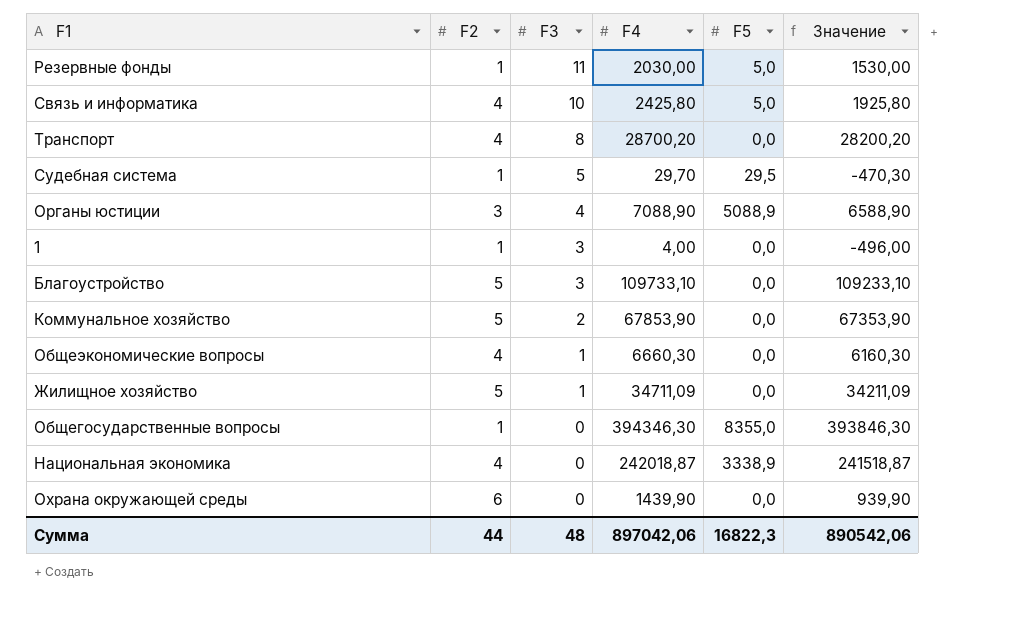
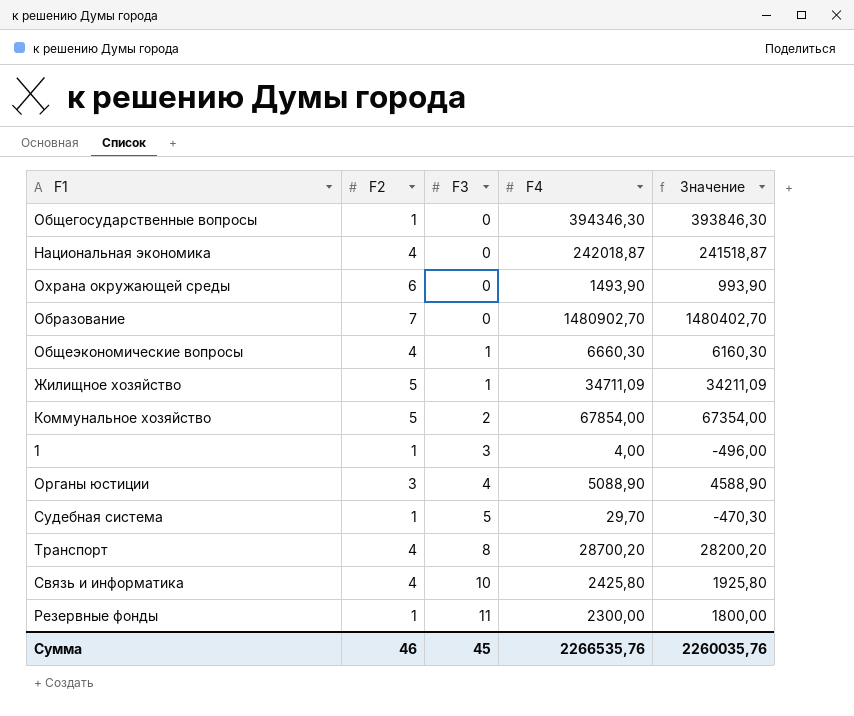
row order: F3 descending -> F3 ascending
column F5 | position: 5 -> none
row Благоустройство: 5 | 3 | 109733,10 | 0,0 | 109233,10 -> none
Охрана окружающей среды | F4: 1439,90 -> 1493,90
Охрана окружающей среды | Значение: 939,90 -> 993,90
row Образование: none -> 7 | 0 | 1480902,70 | 1480402,70
Коммунальное хозяйство | F4: 67853,90 -> 67854,00
Коммунальное хозяйство | Значение: 67353,90 -> 67354,00
Органы юстиции | F4: 7088,90 -> 5088,90
Органы юстиции | Значение: 6588,90 -> 4588,90
Резервные фонды | F4: 2030,00 -> 2300,00
Резервные фонды | Значение: 1530,00 -> 1800,00
Сумма | F2: 44 -> 46
Сумма | F3: 48 -> 45
Сумма | F4: 897042,06 -> 2266535,76
Сумма | Значение: 890542,06 -> 2260035,76

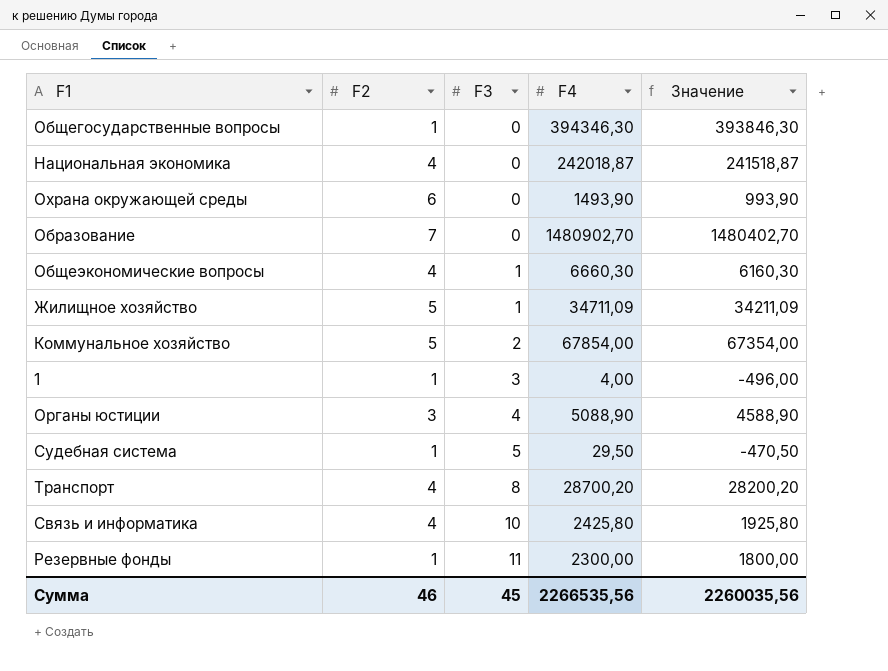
Судебная система | F4: 29,70 -> 29,50
Судебная система | Значение: -470,30 -> -470,50
Сумма | F4: 2266535,76 -> 2266535,56
Сумма | Значение: 2260035,76 -> 2260035,56

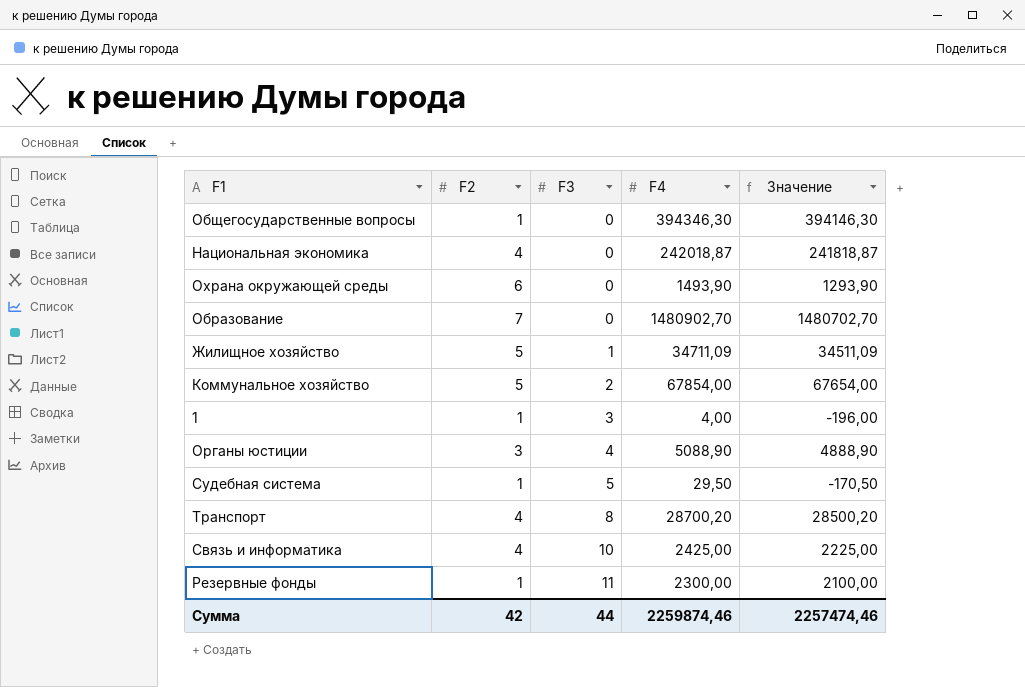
column Значение | formula: [F4] - 500 -> [F4] - 200
row Общеэкономические вопросы: 4 | 1 | 6660,30 | 6160,30 -> none
Связь и информатика | F4: 2425,80 -> 2425,00
Сумма | F2: 46 -> 42
Сумма | F3: 45 -> 44
Сумма | F4: 2266535,56 -> 2259874,46
Сумма | Значение: 2260035,56 -> 2257474,46

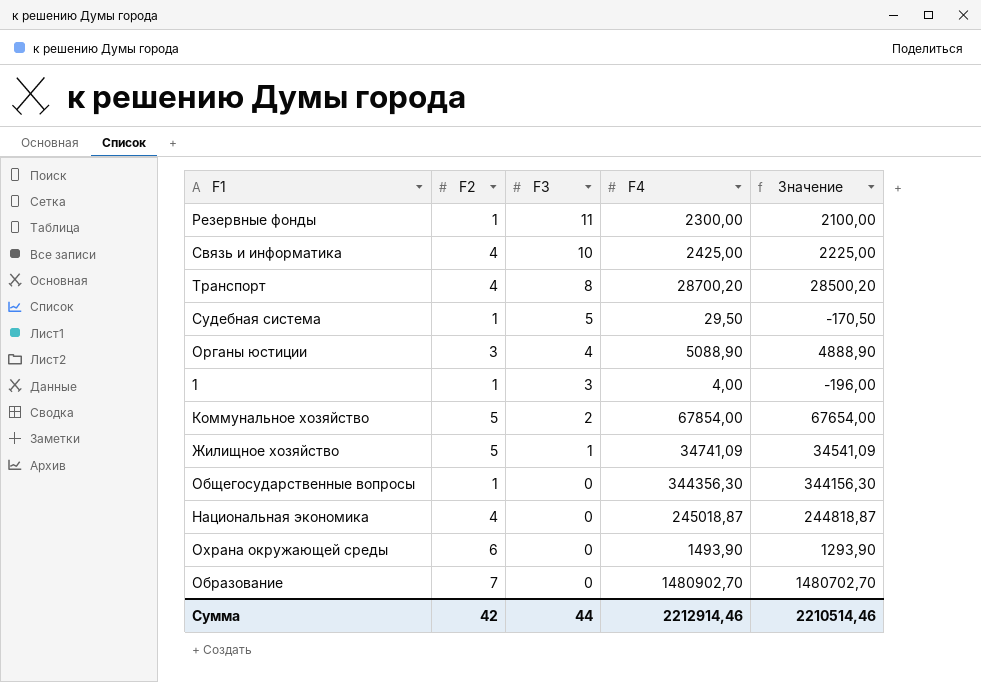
row order: F3 ascending -> F3 descending
Жилищное хозяйство | F4: 34711,09 -> 34741,09
Жилищное хозяйство | Значение: 34511,09 -> 34541,09
Общегосударственные вопросы | F4: 394346,30 -> 344356,30
Общегосударственные вопросы | Значение: 394146,30 -> 344156,30
Национальная экономика | F4: 242018,87 -> 245018,87
Национальная экономика | Значение: 241818,87 -> 244818,87
Сумма | F4: 2259874,46 -> 2212914,46
Сумма | Значение: 2257474,46 -> 2210514,46

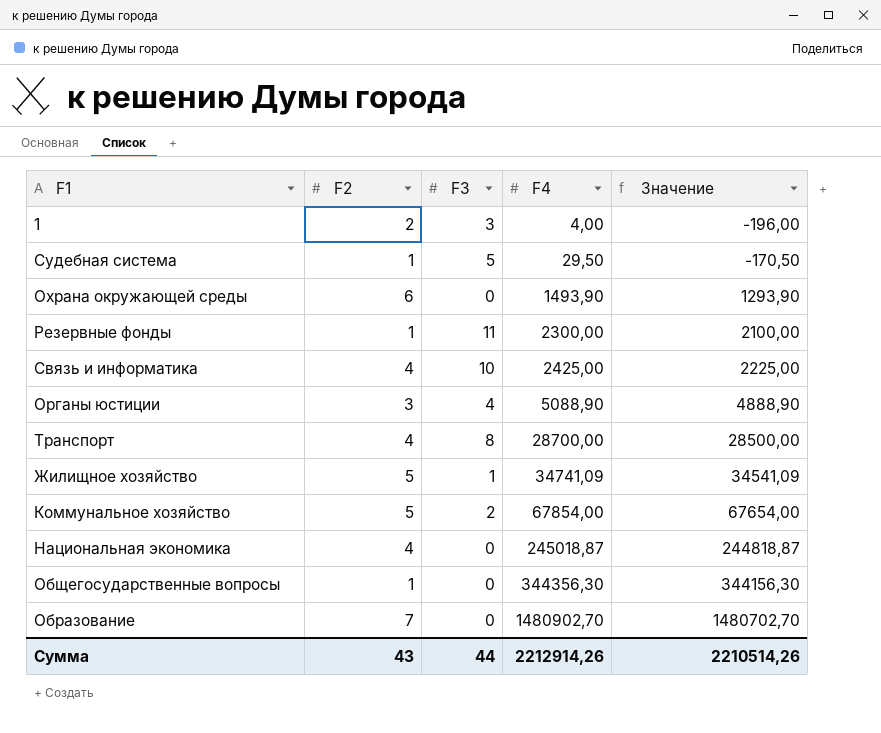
row order: F3 descending -> F4 ascending
1 | F2: 1 -> 2
Транспорт | F4: 28700,20 -> 28700,00
Транспорт | Значение: 28500,20 -> 28500,00
Сумма | F2: 42 -> 43
Сумма | F4: 2212914,46 -> 2212914,26
Сумма | Значение: 2210514,46 -> 2210514,26

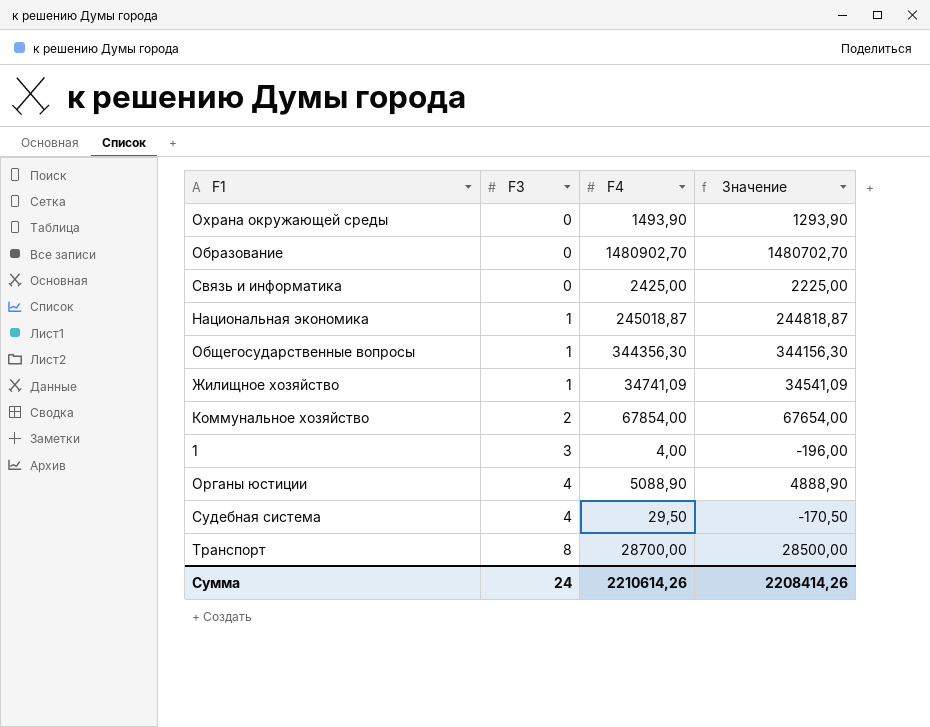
row order: F4 ascending -> F3 ascending
column F2 | position: 2 -> none
row Резервные фонды: 1 | 11 | 2300,00 | 2100,00 -> none
Связь и информатика | F3: 10 -> 0
Национальная экономика | F3: 0 -> 1
Общегосударственные вопросы | F3: 0 -> 1
Судебная система | F3: 5 -> 4
Сумма | F3: 44 -> 24
Сумма | F4: 2212914,26 -> 2210614,26
Сумма | Значение: 2210514,26 -> 2208414,26

